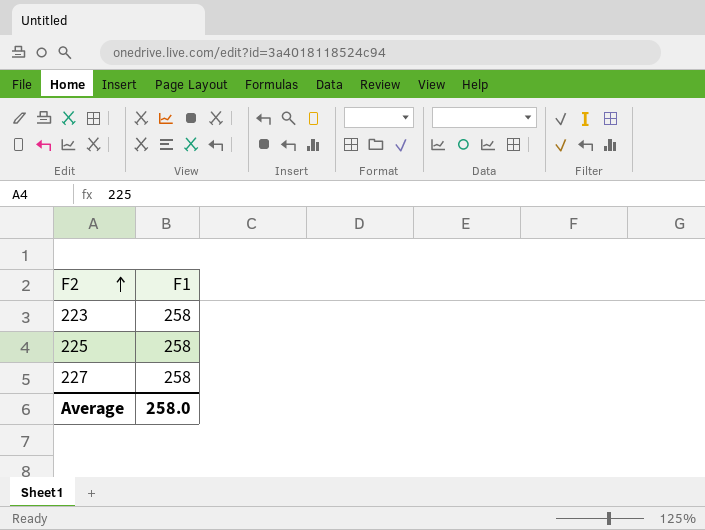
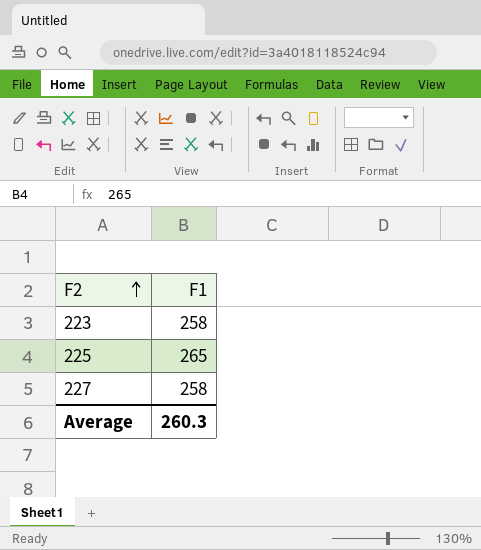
225 | F1: 258 -> 265
Average | F1: 258.0 -> 260.3

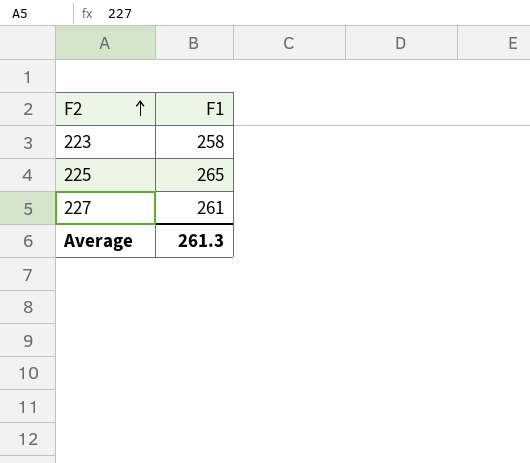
227 | F1: 258 -> 261
Average | F1: 260.3 -> 261.3

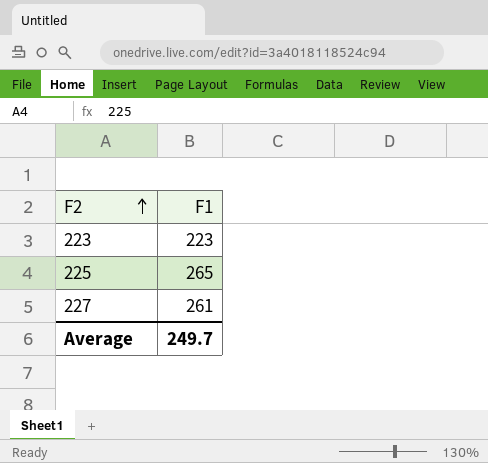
223 | F1: 258 -> 223
Average | F1: 261.3 -> 249.7

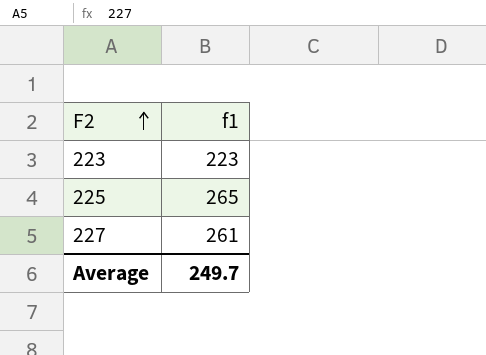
column name: F1 -> f1

